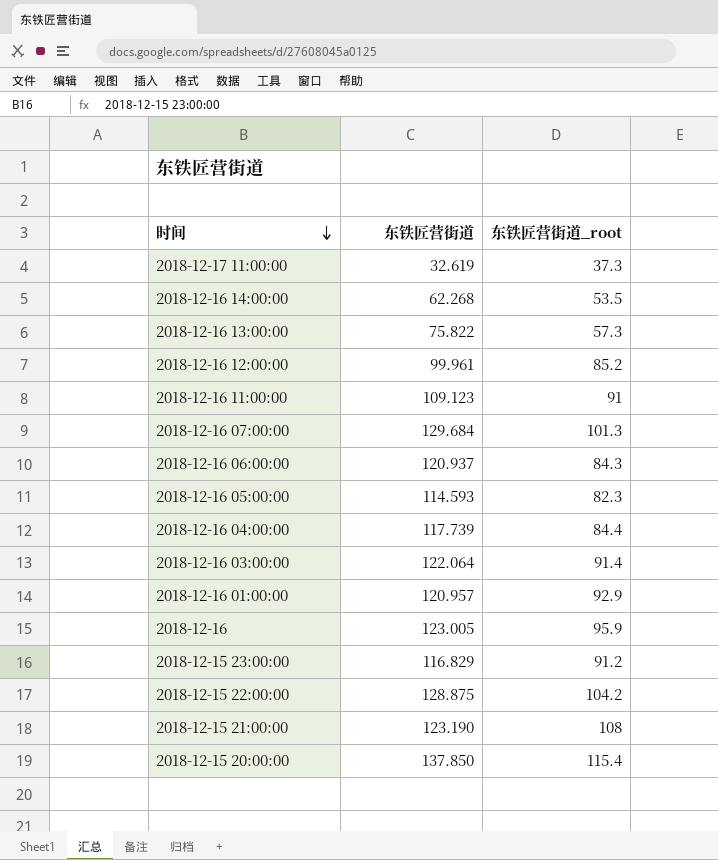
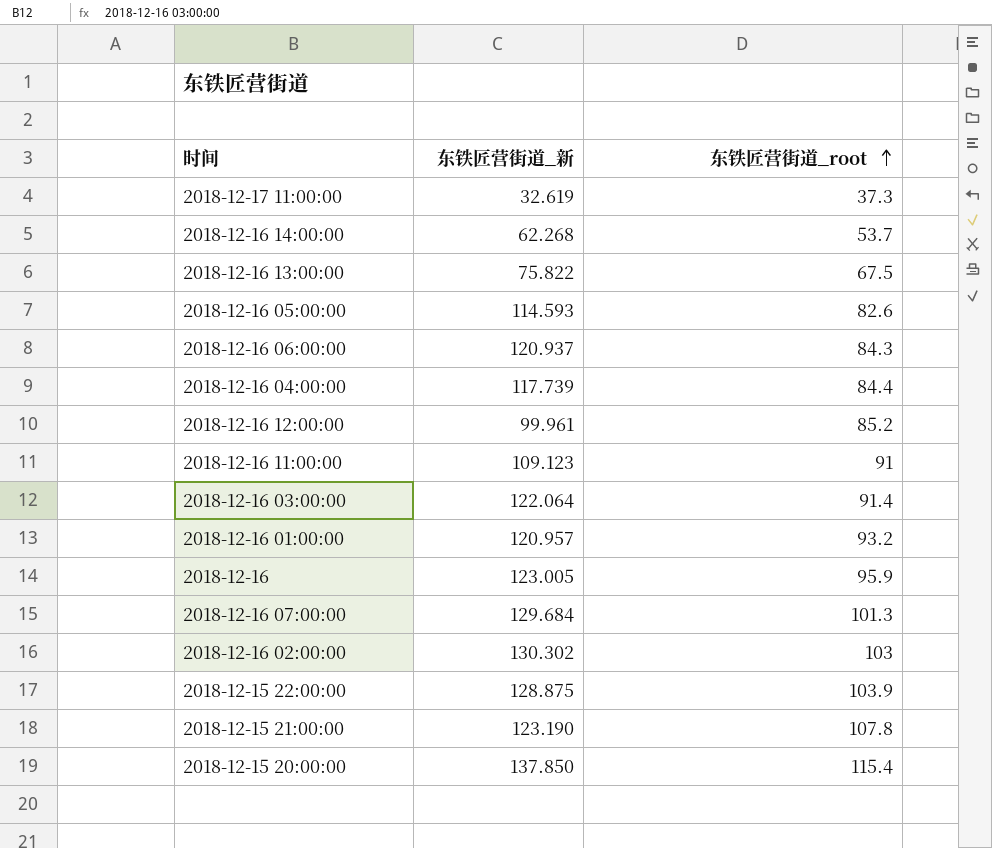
row order: 时间 descending -> 东铁匠营街道_root ascending
column name: 东铁匠营街道 -> 东铁匠营街道_新
row 2018-12-15 23:00:00: 116.829 | 91.2 -> none
2018-12-16 14:00:00 | 东铁匠营街道_root: 53.5 -> 53.7
2018-12-16 13:00:00 | 东铁匠营街道_root: 57.3 -> 67.5
2018-12-16 05:00:00 | 东铁匠营街道_root: 82.3 -> 82.6
2018-12-16 01:00:00 | 东铁匠营街道_root: 92.9 -> 93.2
row 2018-12-16 02:00:00: none -> 130.302 | 103
2018-12-15 22:00:00 | 东铁匠营街道_root: 104.2 -> 103.9
2018-12-15 21:00:00 | 东铁匠营街道_root: 108 -> 107.8

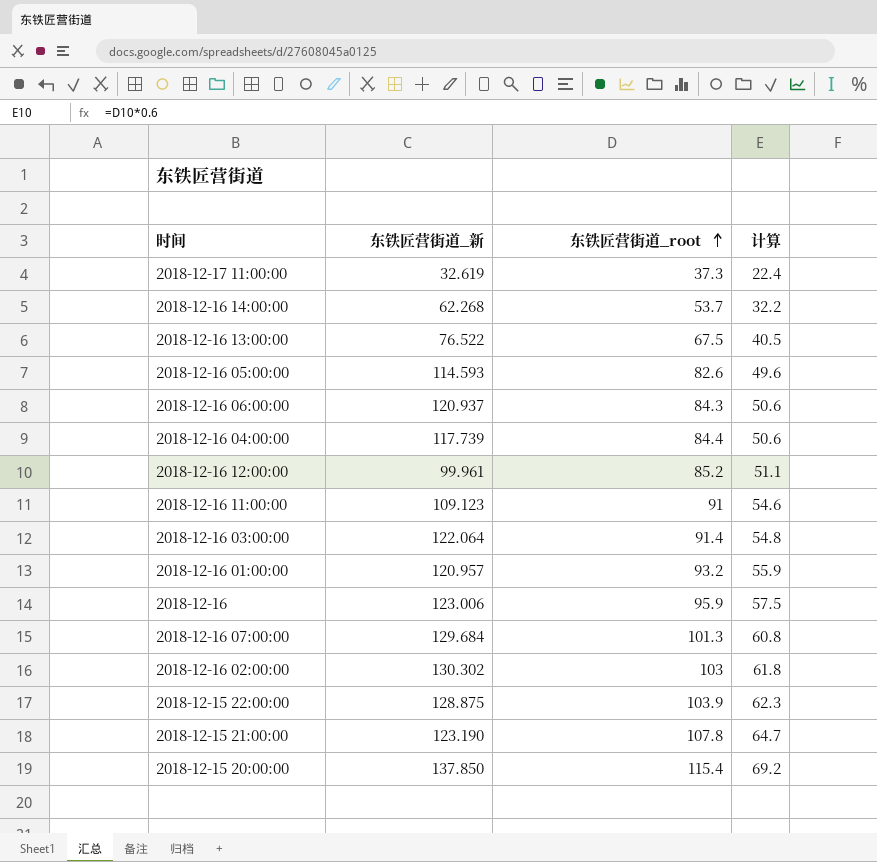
column 计算 | formula: none -> [东铁匠营街道_root] * 0.6
2018-12-16 13:00:00 | 东铁匠营街道_新: 75.822 -> 76.522
2018-12-16 | 东铁匠营街道_新: 123.005 -> 123.006

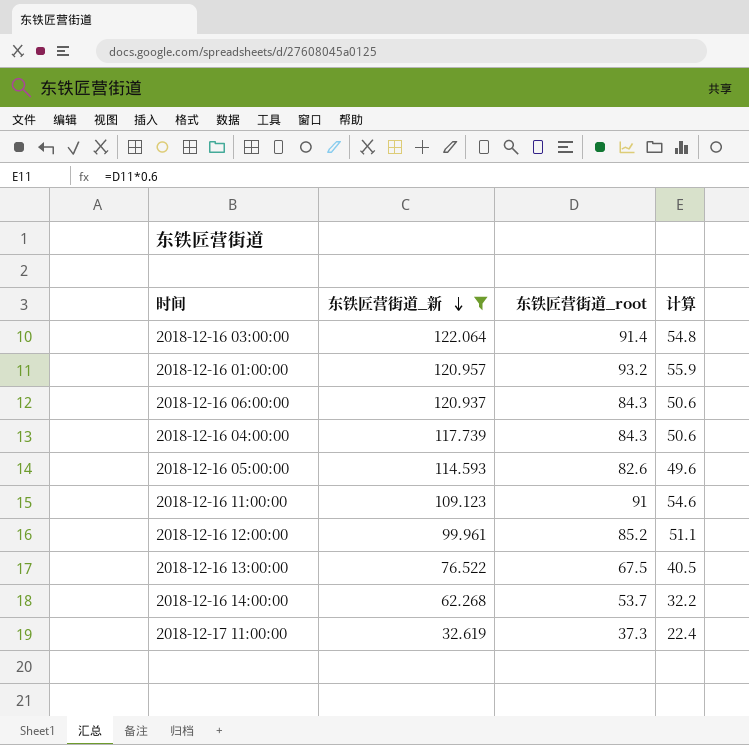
filter: none -> 东铁匠营街道_新 <= 122.064
row order: 东铁匠营街道_root ascending -> 东铁匠营街道_新 descending
2018-12-16 04:00:00 | 东铁匠营街道_root: 84.4 -> 84.3

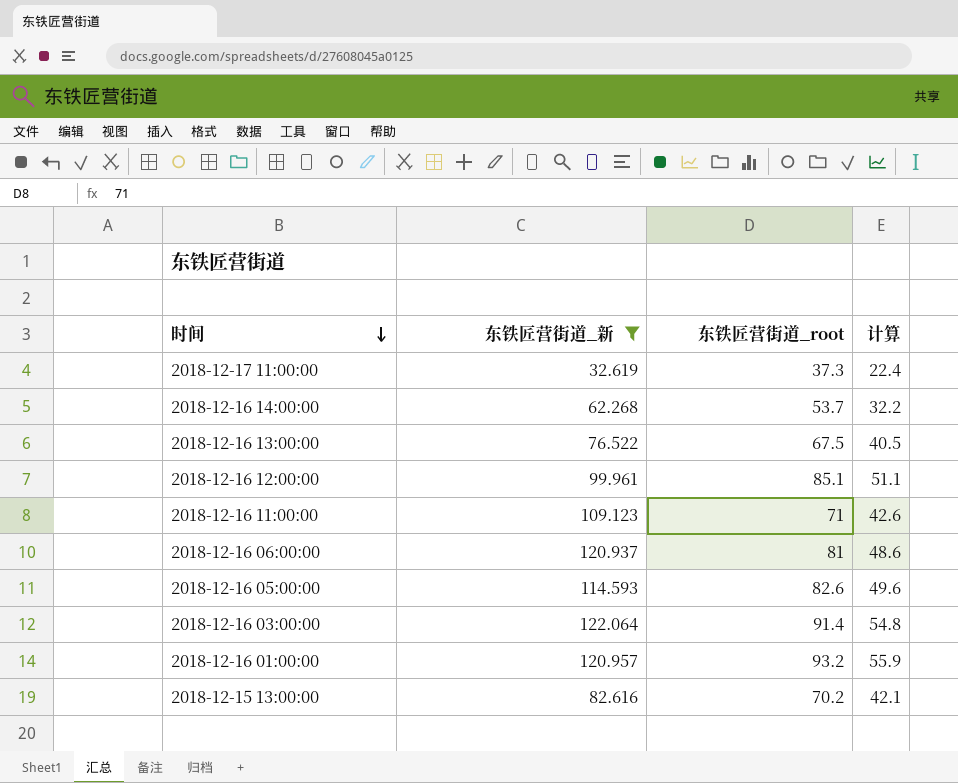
row order: 东铁匠营街道_新 descending -> 时间 descending
row 2018-12-16 04:00:00: 117.739 | 84.3 | 50.6 -> none
2018-12-16 12:00:00 | 东铁匠营街道_root: 85.2 -> 85.1
2018-12-16 11:00:00 | 东铁匠营街道_root: 91 -> 71
2018-12-16 11:00:00 | 计算: 54.6 -> 42.6
2018-12-16 06:00:00 | 东铁匠营街道_root: 84.3 -> 81
2018-12-16 06:00:00 | 计算: 50.6 -> 48.6
row 2018-12-15 13:00:00: none -> 82.616 | 70.2 | 42.1

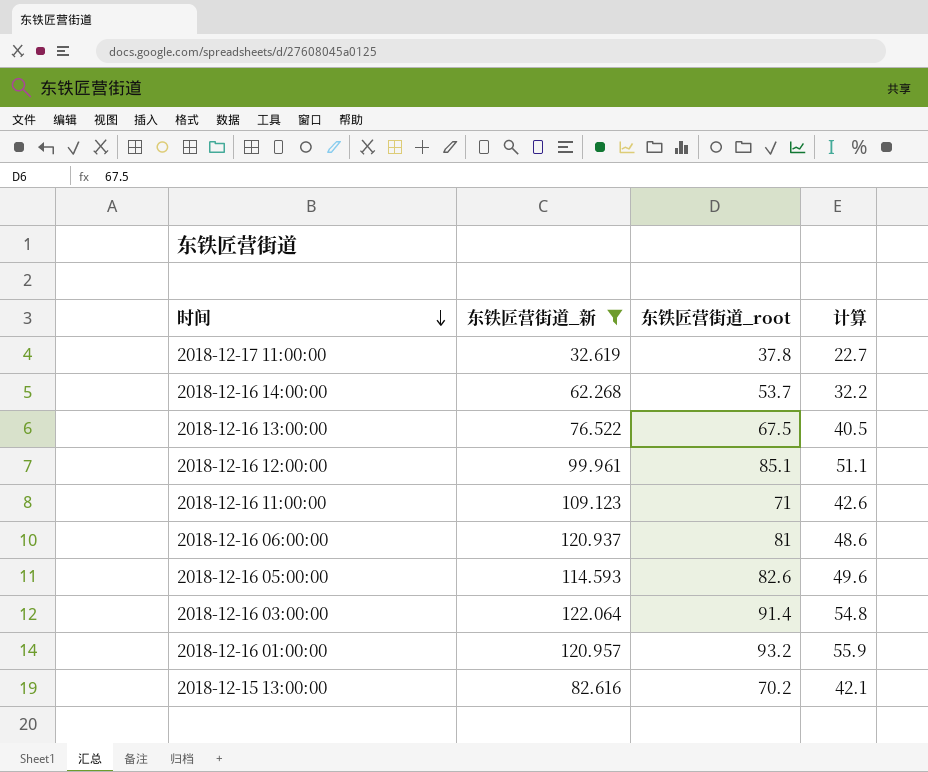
2018-12-17 11:00:00 | 东铁匠营街道_root: 37.3 -> 37.8
2018-12-17 11:00:00 | 计算: 22.4 -> 22.7

